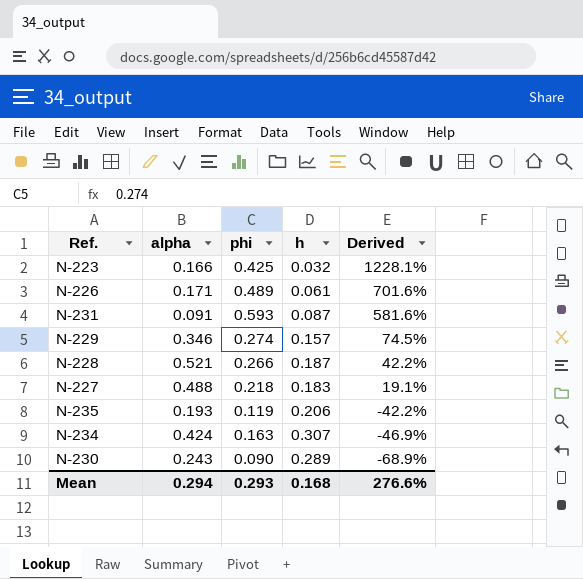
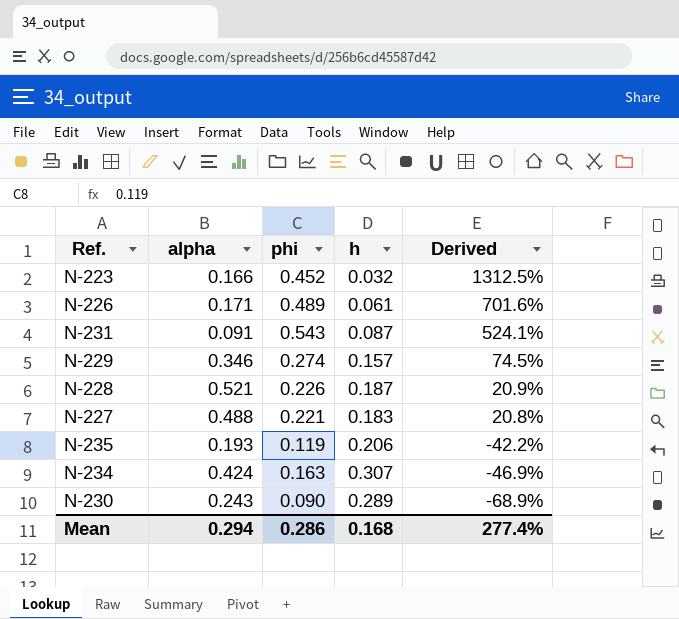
N-223 | phi: 0.425 -> 0.452
N-223 | Derived: 1228.1% -> 1312.5%
N-231 | phi: 0.593 -> 0.543
N-231 | Derived: 581.6% -> 524.1%
N-228 | phi: 0.266 -> 0.226
N-228 | Derived: 42.2% -> 20.9%
N-227 | phi: 0.218 -> 0.221
N-227 | Derived: 19.1% -> 20.8%
Mean | phi: 0.293 -> 0.286
Mean | Derived: 276.6% -> 277.4%

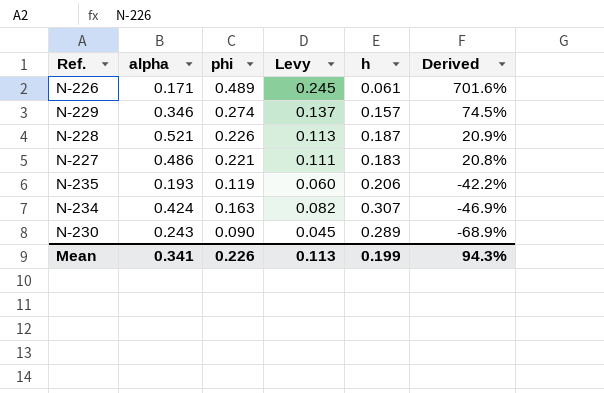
column Levy | formula: none -> [phi] * 0.5
row N-223: 0.166 | 0.452 | 0.032 | 1312.5% -> none
row N-231: 0.091 | 0.543 | 0.087 | 524.1% -> none
N-227 | alpha: 0.488 -> 0.486
Mean | alpha: 0.294 -> 0.341
Mean | phi: 0.286 -> 0.226
Mean | h: 0.168 -> 0.199
Mean | Derived: 277.4% -> 94.3%

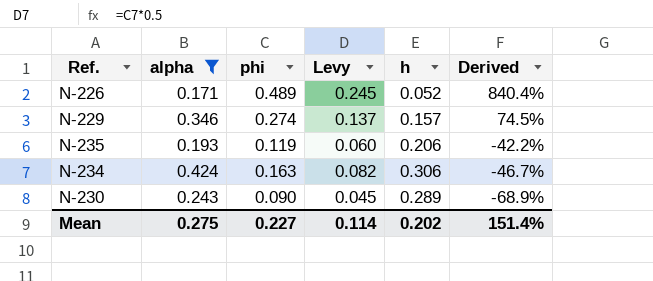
filter: none -> alpha <= 0.424
N-226 | h: 0.061 -> 0.052
N-226 | Derived: 701.6% -> 840.4%
N-234 | h: 0.307 -> 0.306
N-234 | Derived: -46.9% -> -46.7%
Mean | alpha: 0.341 -> 0.275
Mean | phi: 0.226 -> 0.227
Mean | Levy: 0.113 -> 0.114
Mean | h: 0.199 -> 0.202
Mean | Derived: 94.3% -> 151.4%

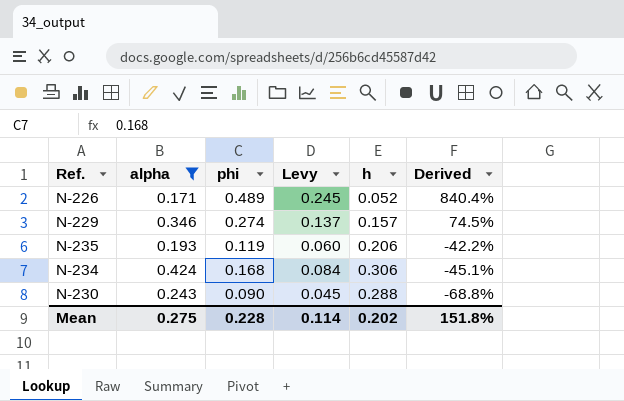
N-234 | phi: 0.163 -> 0.168
N-234 | Levy: 0.082 -> 0.084
N-234 | Derived: -46.7% -> -45.1%
N-230 | h: 0.289 -> 0.288
N-230 | Derived: -68.9% -> -68.8%
Mean | phi: 0.227 -> 0.228
Mean | Derived: 151.4% -> 151.8%

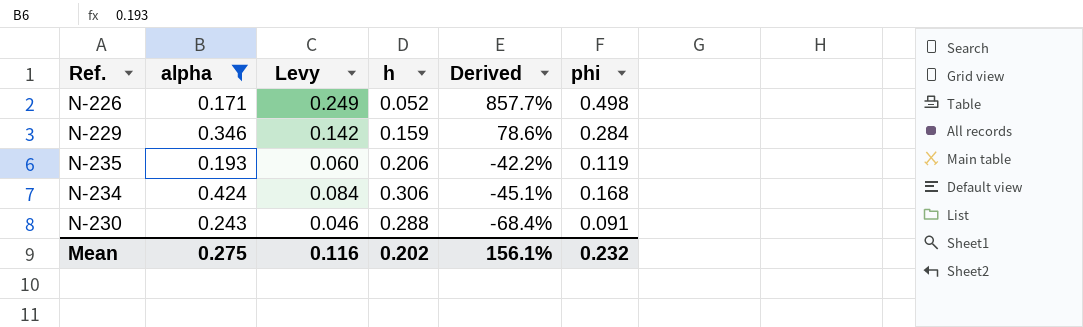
column phi | position: 3 -> 6
N-226 | Levy: 0.245 -> 0.249
N-226 | Derived: 840.4% -> 857.7%
N-226 | phi: 0.489 -> 0.498
N-229 | Levy: 0.137 -> 0.142
N-229 | h: 0.157 -> 0.159
N-229 | Derived: 74.5% -> 78.6%
N-229 | phi: 0.274 -> 0.284
N-230 | Levy: 0.045 -> 0.046
N-230 | Derived: -68.8% -> -68.4%
N-230 | phi: 0.090 -> 0.091
Mean | Levy: 0.114 -> 0.116
Mean | Derived: 151.8% -> 156.1%
Mean | phi: 0.228 -> 0.232

